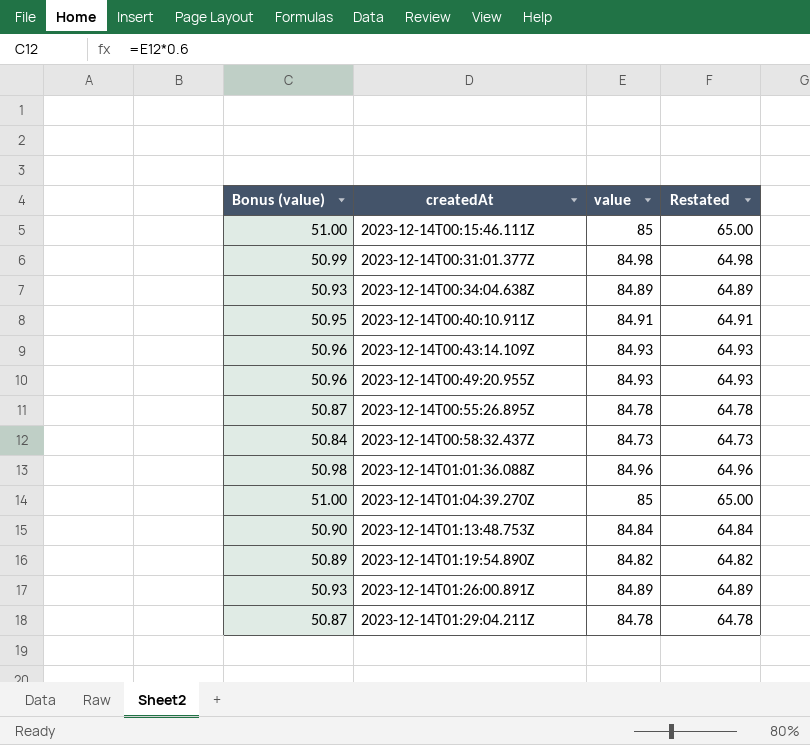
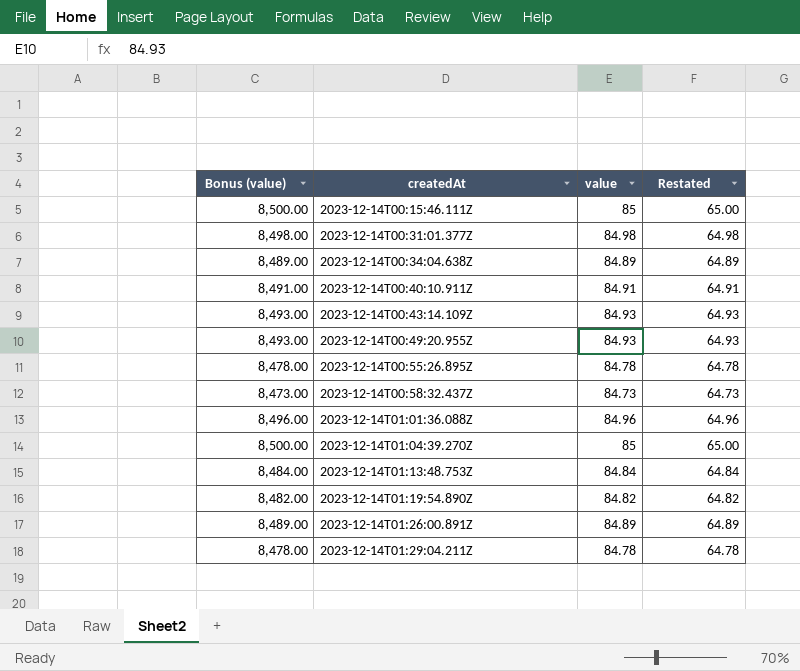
column Bonus (value) | formula: [value] * 0.6 -> [value] * 100

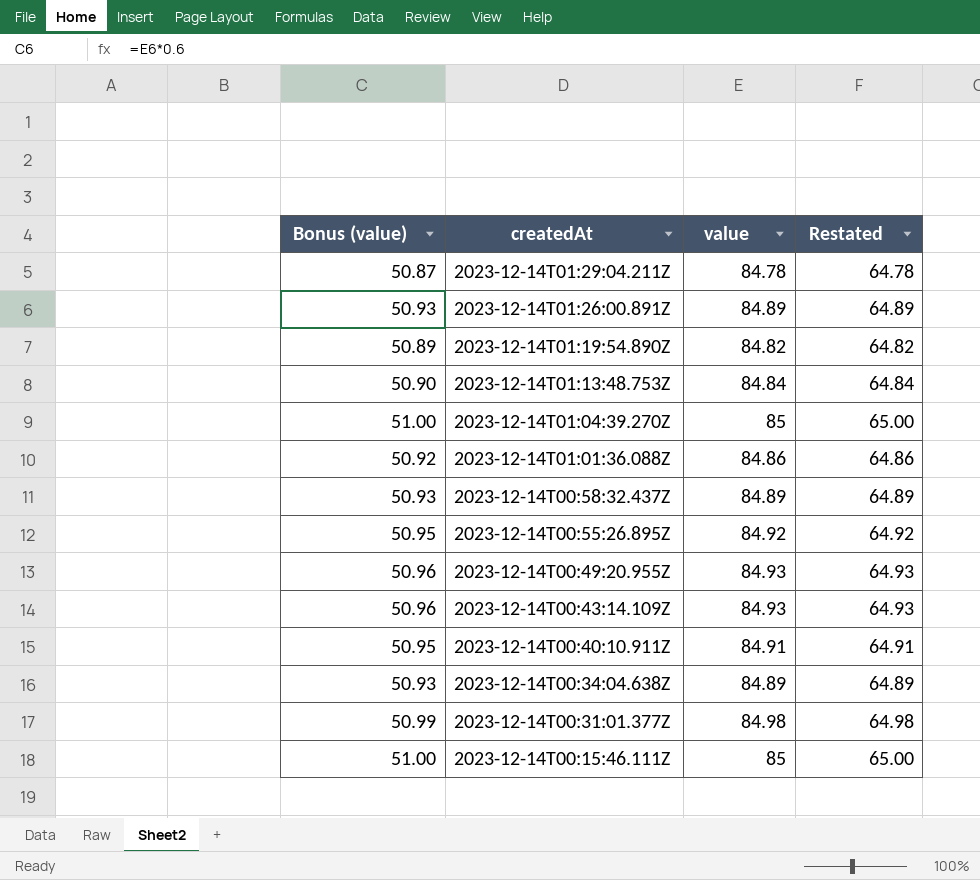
row order: createdAt ascending -> createdAt descending
column Bonus (value) | formula: [value] * 100 -> [value] * 0.6
2023-12-14T01:01:36.088Z | value: 84.96 -> 84.86
2023-12-14T01:01:36.088Z | Restated: 64.96 -> 64.86
2023-12-14T00:58:32.437Z | value: 84.73 -> 84.89
2023-12-14T00:58:32.437Z | Restated: 64.73 -> 64.89
2023-12-14T00:55:26.895Z | value: 84.78 -> 84.92
2023-12-14T00:55:26.895Z | Restated: 64.78 -> 64.92

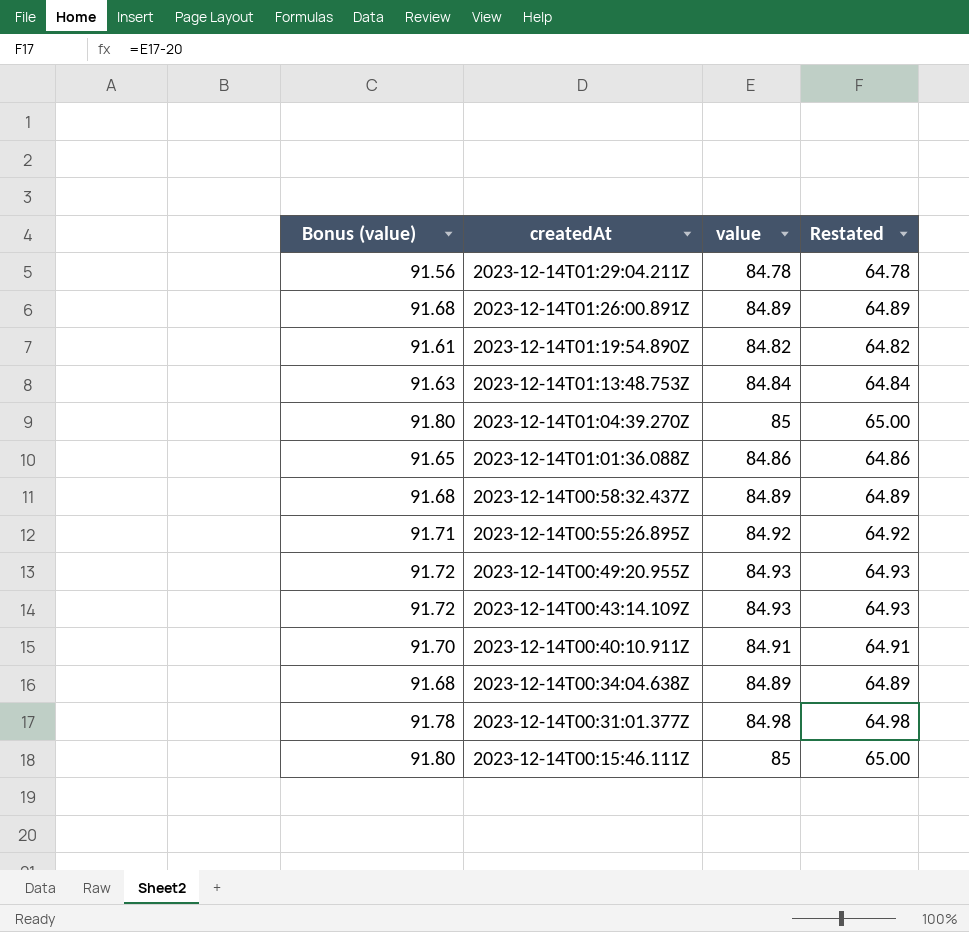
column Bonus (value) | formula: [value] * 0.6 -> [value] * 1.08

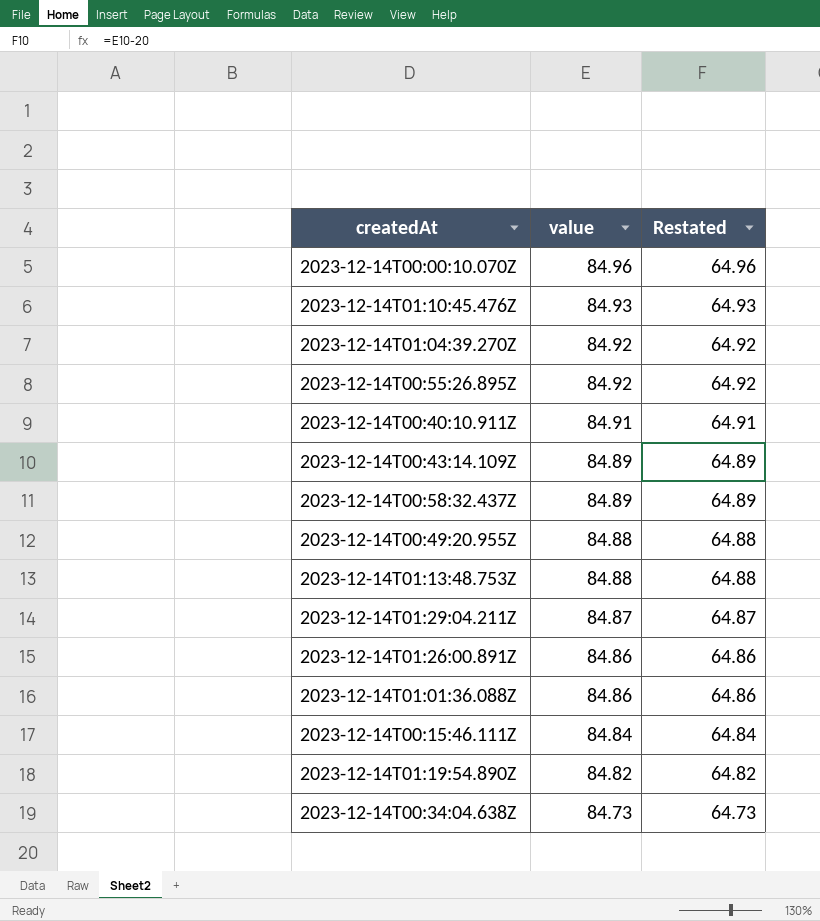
row order: createdAt descending -> value descending
column Bonus (value) | formula: [value] * 1.08 -> none
row 2023-12-14T00:31:01.377Z: 91.78 | 84.98 | 64.98 -> none
row 2023-12-14T00:00:10.070Z: none -> 84.96 | 64.96
row 2023-12-14T01:10:45.476Z: none -> 84.93 | 64.93
2023-12-14T01:04:39.270Z | value: 85 -> 84.92
2023-12-14T01:04:39.270Z | Restated: 65.00 -> 64.92
2023-12-14T00:43:14.109Z | value: 84.93 -> 84.89
2023-12-14T00:43:14.109Z | Restated: 64.93 -> 64.89
2023-12-14T00:49:20.955Z | value: 84.93 -> 84.88
2023-12-14T00:49:20.955Z | Restated: 64.93 -> 64.88
2023-12-14T01:13:48.753Z | value: 84.84 -> 84.88
2023-12-14T01:13:48.753Z | Restated: 64.84 -> 64.88
2023-12-14T01:29:04.211Z | value: 84.78 -> 84.87
2023-12-14T01:29:04.211Z | Restated: 64.78 -> 64.87
2023-12-14T01:26:00.891Z | value: 84.89 -> 84.86
2023-12-14T01:26:00.891Z | Restated: 64.89 -> 64.86
2023-12-14T00:15:46.111Z | value: 85 -> 84.84
2023-12-14T00:15:46.111Z | Restated: 65.00 -> 64.84
2023-12-14T00:34:04.638Z | value: 84.89 -> 84.73
2023-12-14T00:34:04.638Z | Restated: 64.89 -> 64.73

